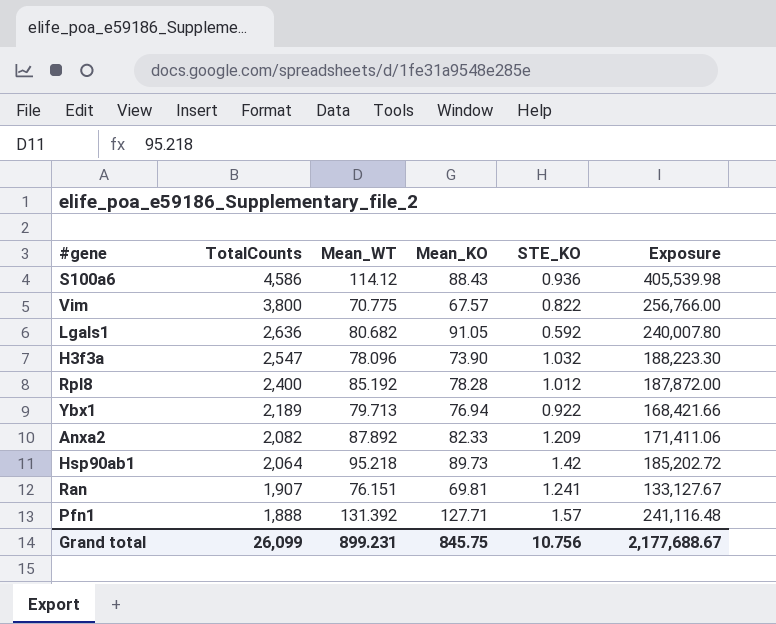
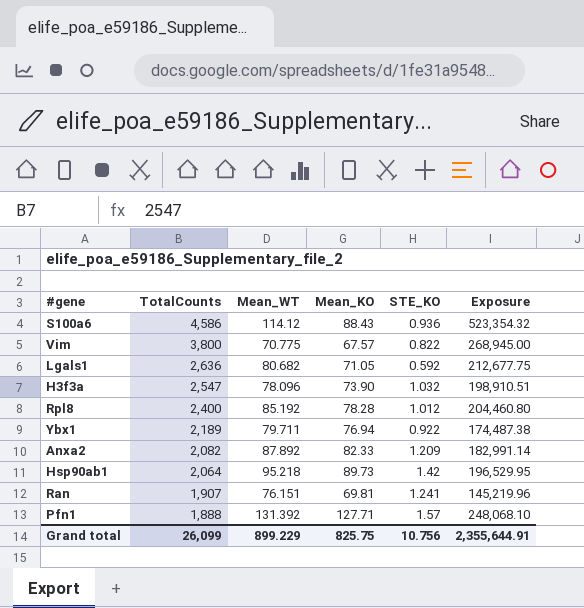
column Exposure | formula: [TotalCounts] * [Mean_KO] -> [TotalCounts] * [Mean_WT]
Lgals1 | Mean_KO: 91.05 -> 71.05
Ybx1 | Mean_WT: 79.713 -> 79.711
Grand total | Mean_WT: 899.231 -> 899.229
Grand total | Mean_KO: 845.75 -> 825.75
Grand total | Exposure: 2,177,688.67 -> 2,355,644.91

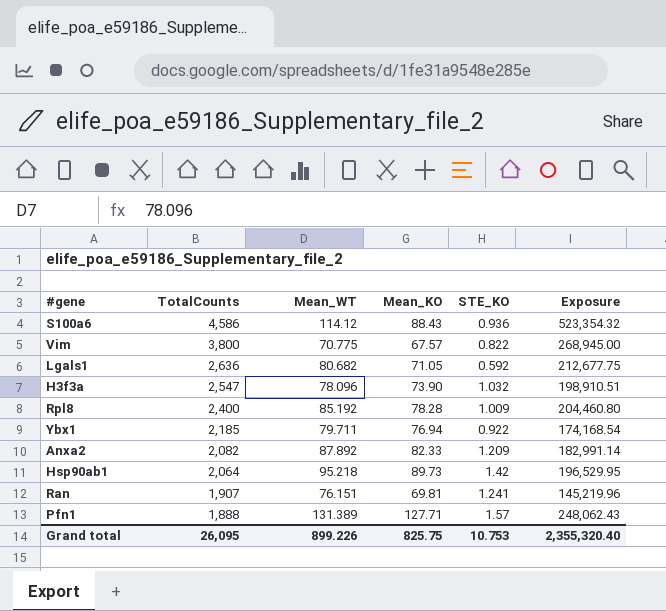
Rpl8 | STE_KO: 1.012 -> 1.009
Ybx1 | TotalCounts: 2,189 -> 2,185
Ybx1 | Exposure: 174,487.38 -> 174,168.54
Pfn1 | Mean_WT: 131.392 -> 131.389
Pfn1 | Exposure: 248,068.10 -> 248,062.43
Grand total | TotalCounts: 26,099 -> 26,095
Grand total | Mean_WT: 899.229 -> 899.226
Grand total | STE_KO: 10.756 -> 10.753
Grand total | Exposure: 2,355,644.91 -> 2,355,320.40

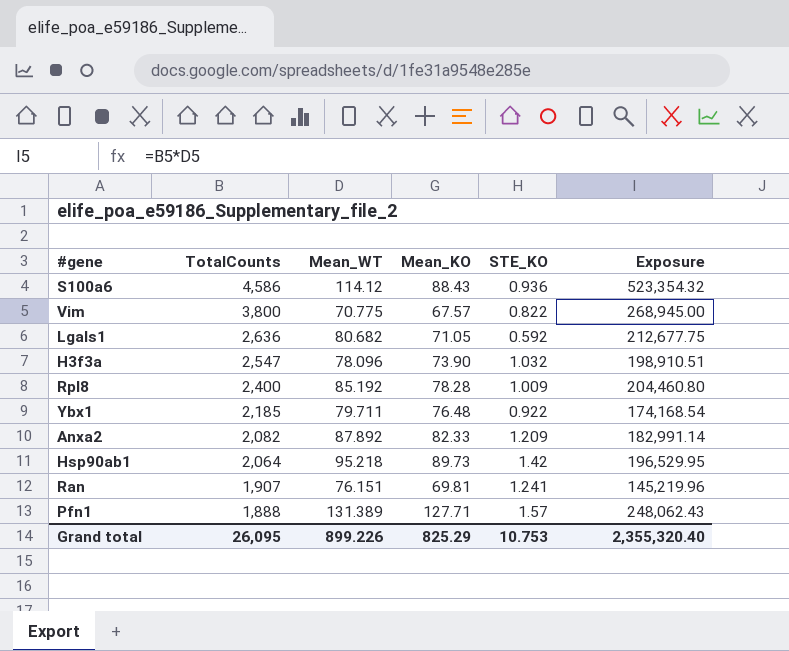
Ybx1 | Mean_KO: 76.94 -> 76.48
Grand total | Mean_KO: 825.75 -> 825.29

